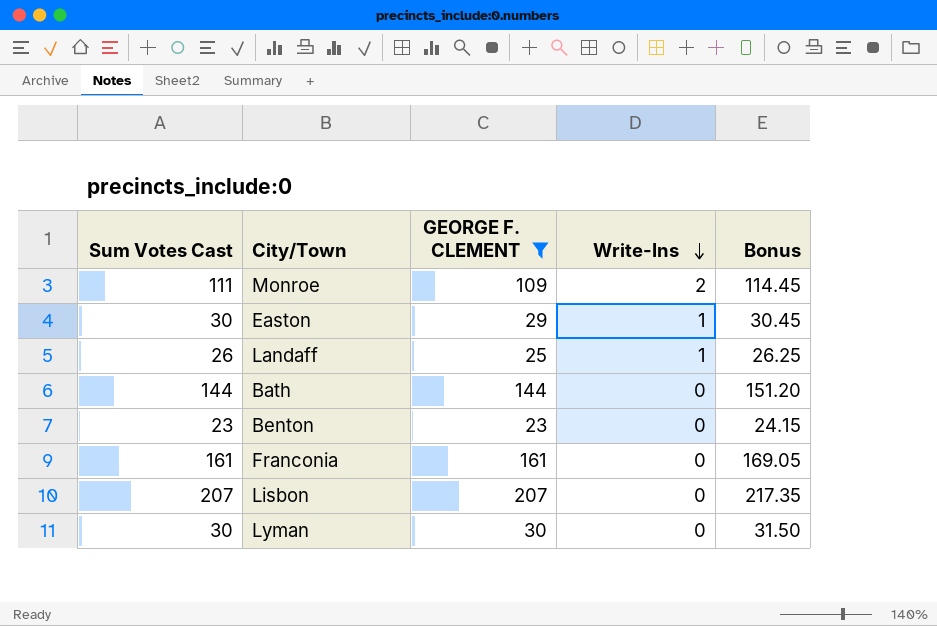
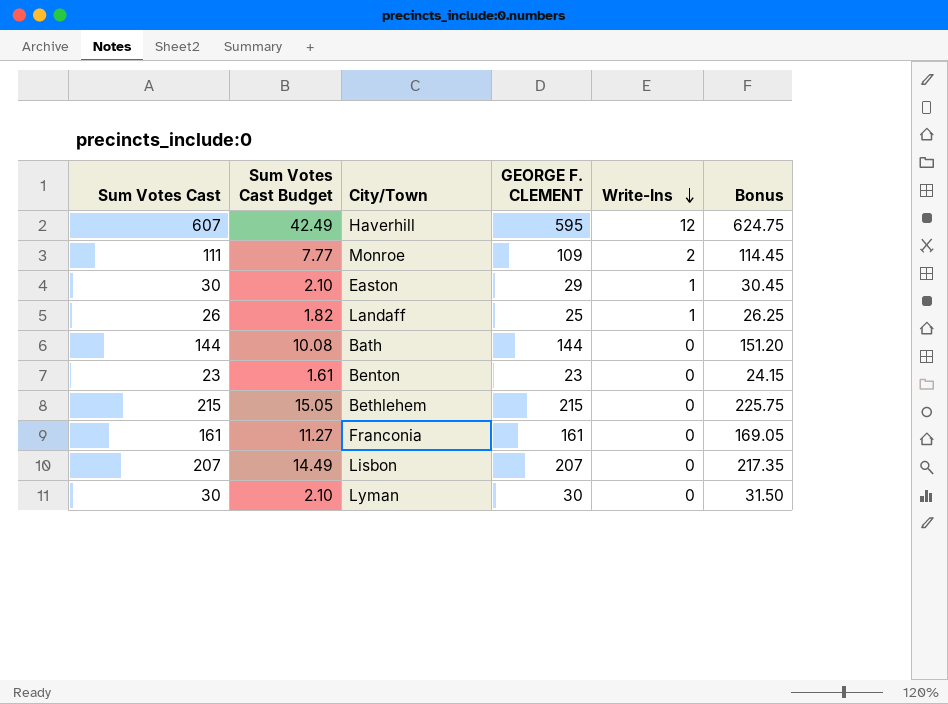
filter: GEORGE F. CLEMENT <= 207 -> none
column Sum Votes Cast Budget | formula: none -> [Sum Votes Cast] * 0.07

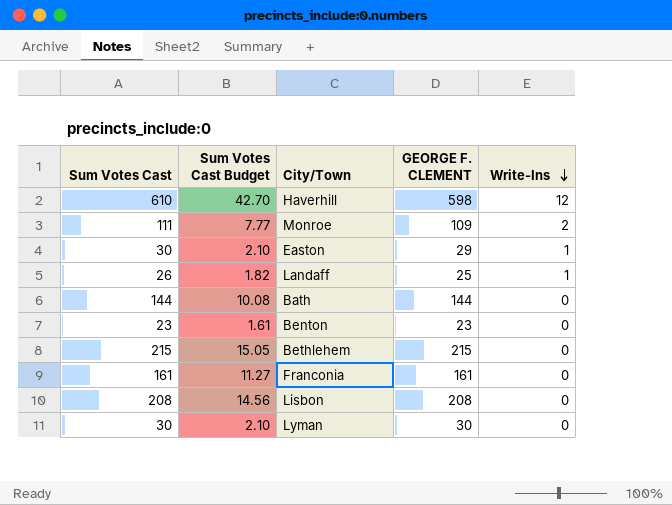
column Bonus | formula: [GEORGE F. CLEMENT] * 1.05 -> none
Haverhill | Sum Votes Cast: 607 -> 610
Haverhill | Sum Votes Cast Budget: 42.49 -> 42.70
Haverhill | GEORGE F. CLEMENT: 595 -> 598
Lisbon | Sum Votes Cast: 207 -> 208
Lisbon | Sum Votes Cast Budget: 14.49 -> 14.56
Lisbon | GEORGE F. CLEMENT: 207 -> 208

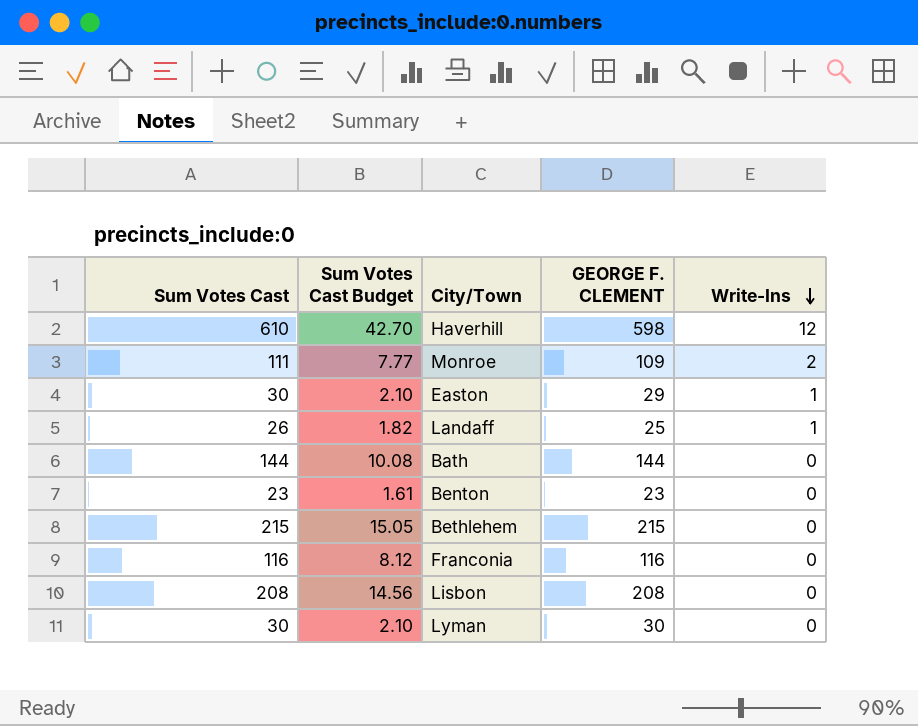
Franconia | Sum Votes Cast: 161 -> 116
Franconia | Sum Votes Cast Budget: 11.27 -> 8.12
Franconia | GEORGE F. CLEMENT: 161 -> 116

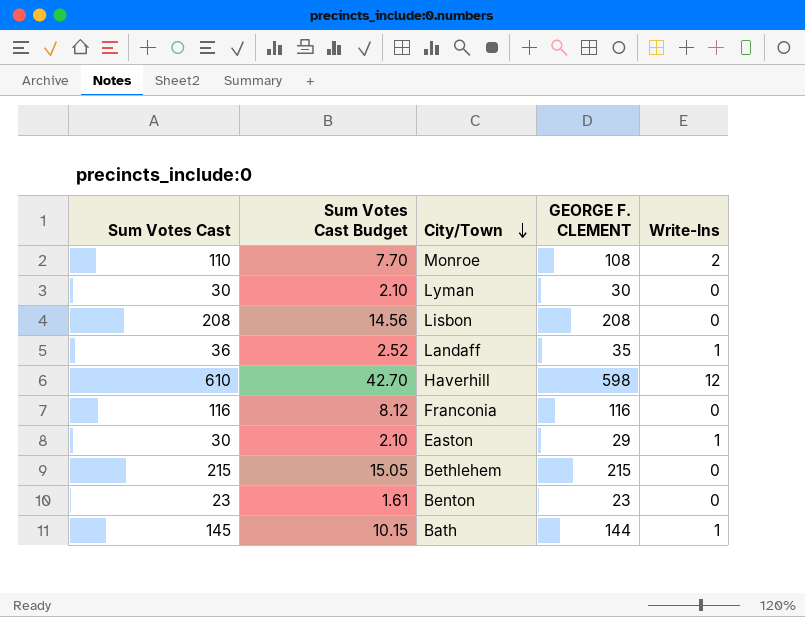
row order: Write-Ins descending -> City/Town descending
Monroe | Sum Votes Cast: 111 -> 110
Monroe | Sum Votes Cast Budget: 7.77 -> 7.70
Monroe | GEORGE F. CLEMENT: 109 -> 108
Landaff | Sum Votes Cast: 26 -> 36
Landaff | Sum Votes Cast Budget: 1.82 -> 2.52
Landaff | GEORGE F. CLEMENT: 25 -> 35
Bath | Sum Votes Cast: 144 -> 145
Bath | Sum Votes Cast Budget: 10.08 -> 10.15
Bath | Write-Ins: 0 -> 1

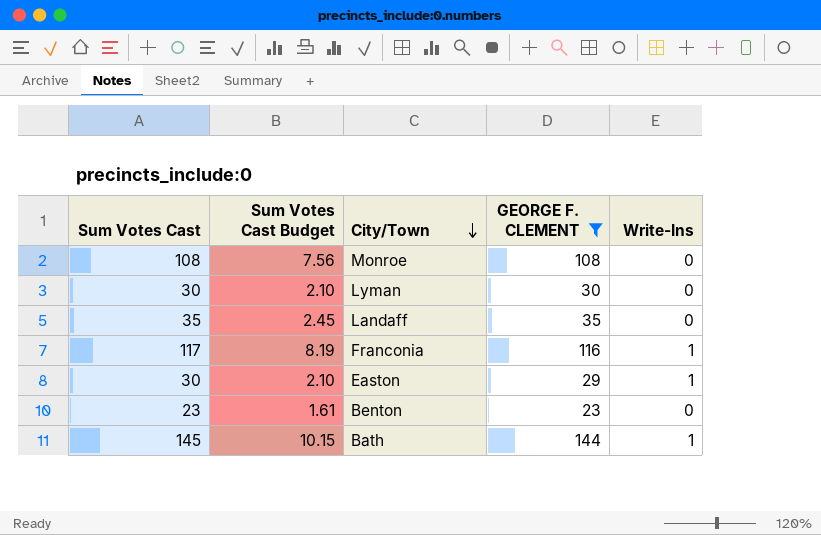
filter: none -> GEORGE F. CLEMENT <= 144
Monroe | Sum Votes Cast: 110 -> 108
Monroe | Sum Votes Cast Budget: 7.70 -> 7.56
Monroe | Write-Ins: 2 -> 0
Landaff | Sum Votes Cast: 36 -> 35
Landaff | Sum Votes Cast Budget: 2.52 -> 2.45
Landaff | Write-Ins: 1 -> 0
Franconia | Sum Votes Cast: 116 -> 117
Franconia | Sum Votes Cast Budget: 8.12 -> 8.19
Franconia | Write-Ins: 0 -> 1

